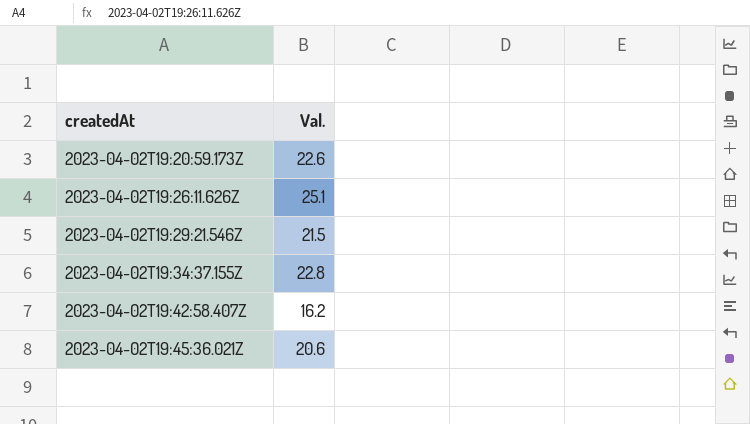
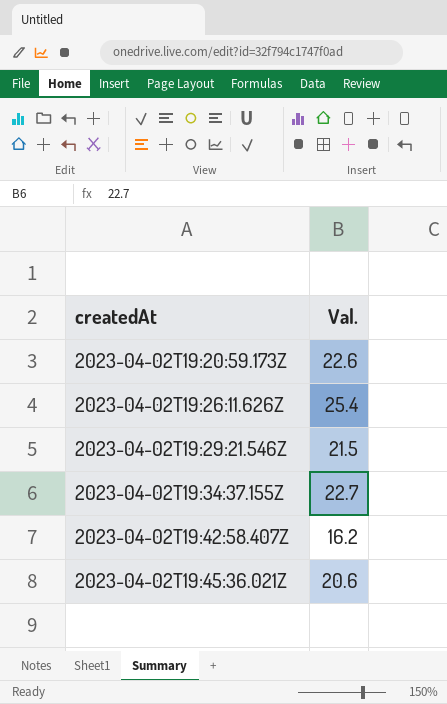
2023-04-02T19:26:11.626Z | Val.: 25.1 -> 25.4
2023-04-02T19:34:37.155Z | Val.: 22.8 -> 22.7

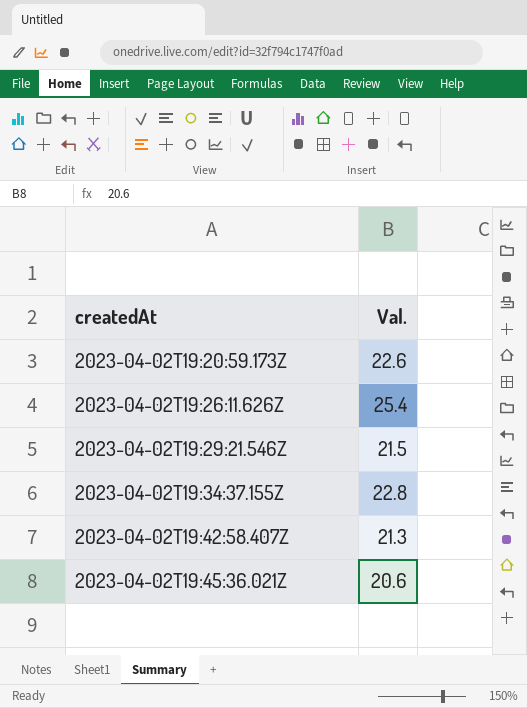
2023-04-02T19:34:37.155Z | Val.: 22.7 -> 22.8
2023-04-02T19:42:58.407Z | Val.: 16.2 -> 21.3

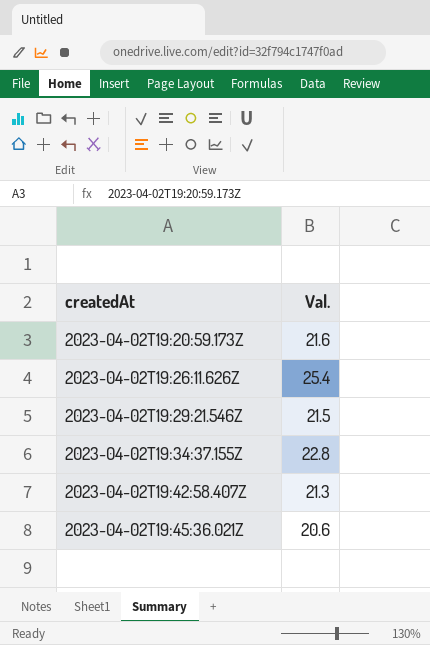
2023-04-02T19:20:59.173Z | Val.: 22.6 -> 21.6

